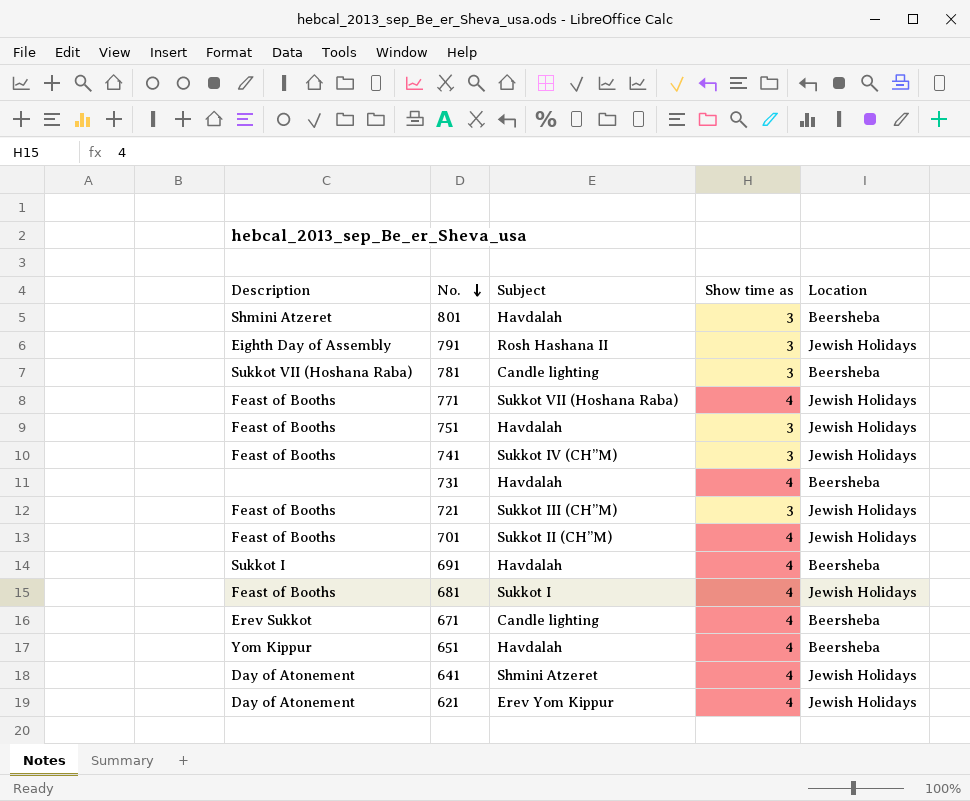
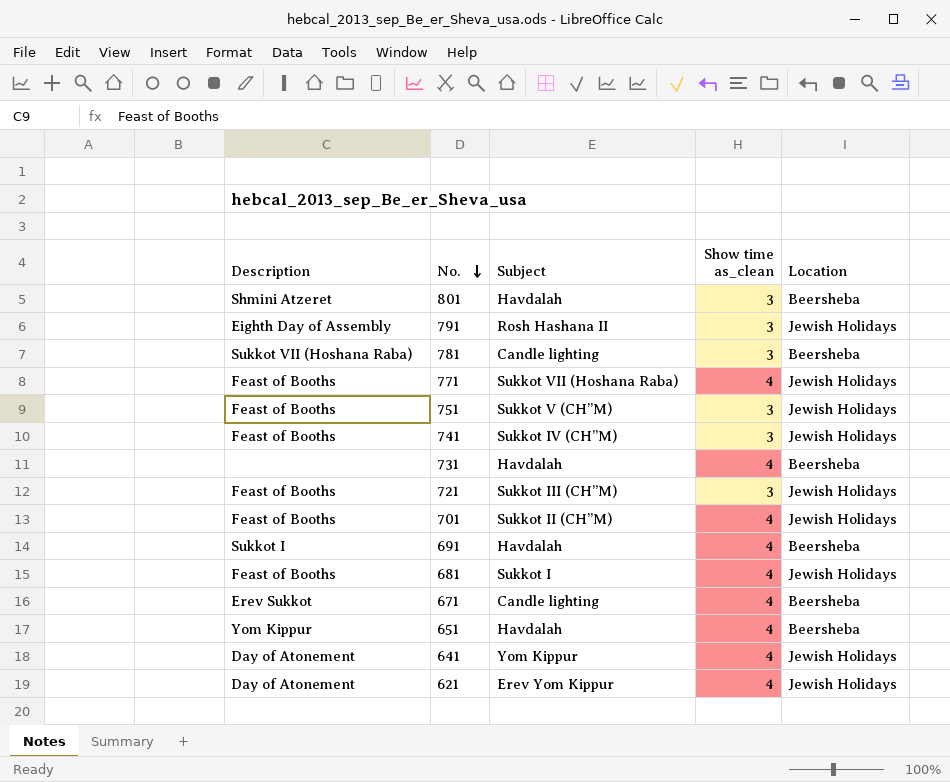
column name: Show time as -> Show time as_clean
751 | Subject: Havdalah -> Sukkot V (CH’’M)
641 | Subject: Shmini Atzeret -> Yom Kippur

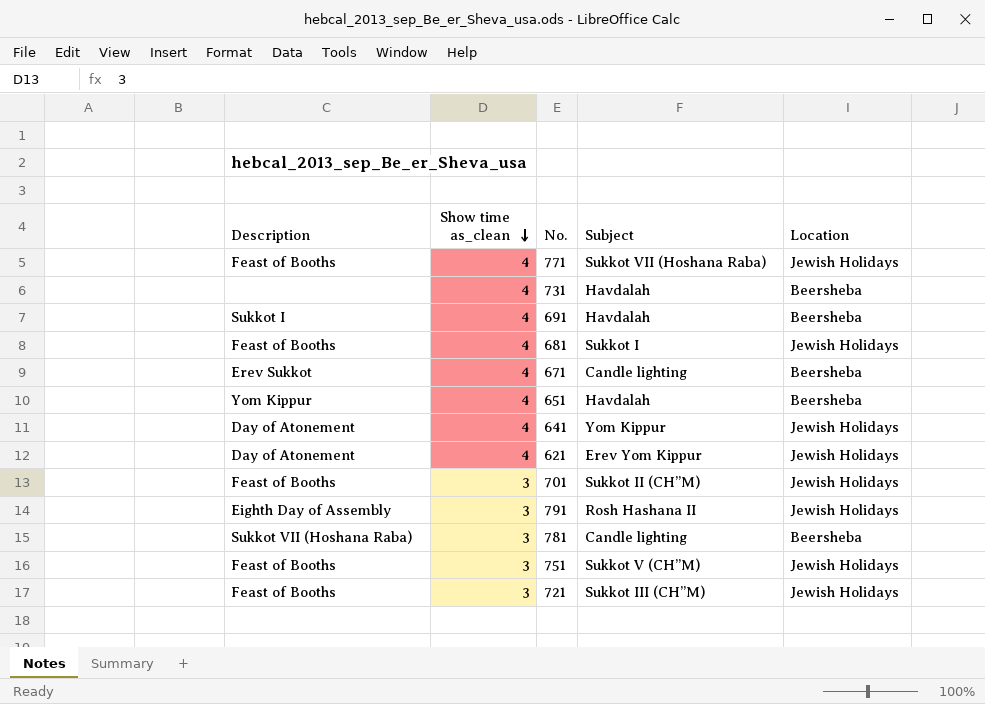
row order: No. descending -> Show time as_clean descending
column Show time as_clean | position: 4 -> 2
row 801: Shmini Atzeret | Havdalah | 3 | Beersheba -> none
row 741: Feast of Booths | Sukkot IV (CH’’M) | 3 | Jewish Holidays -> none
701 | Show time as_clean: 4 -> 3

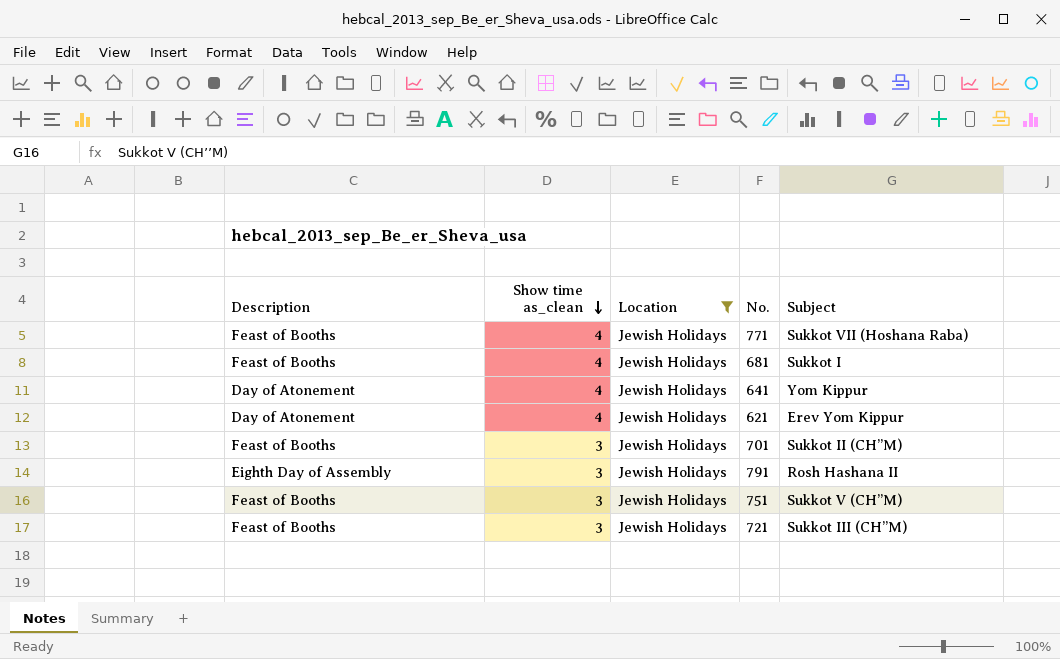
filter: none -> Location = Jewish Holidays
column Location | position: 5 -> 3

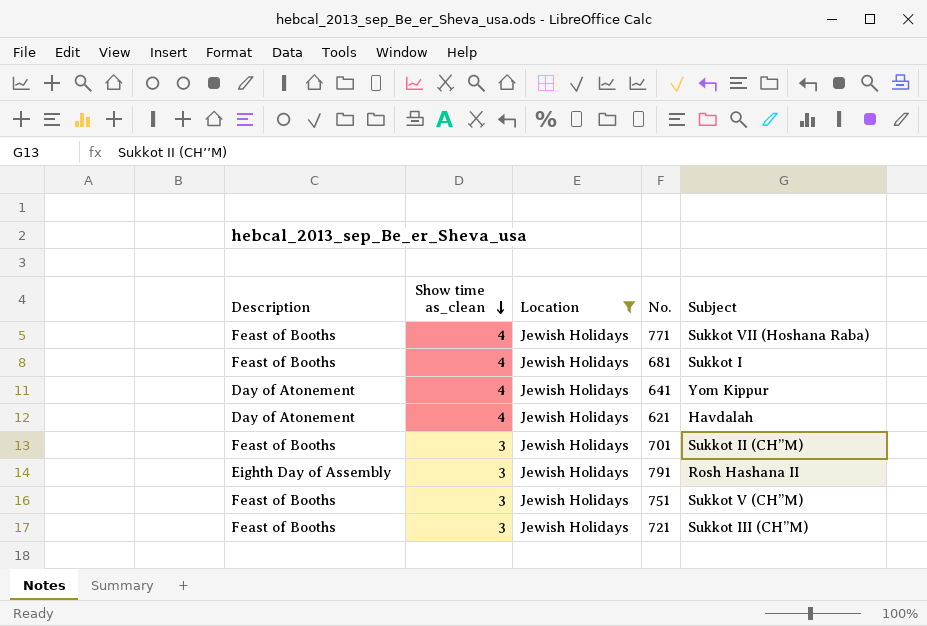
621 | Subject: Erev Yom Kippur -> Havdalah

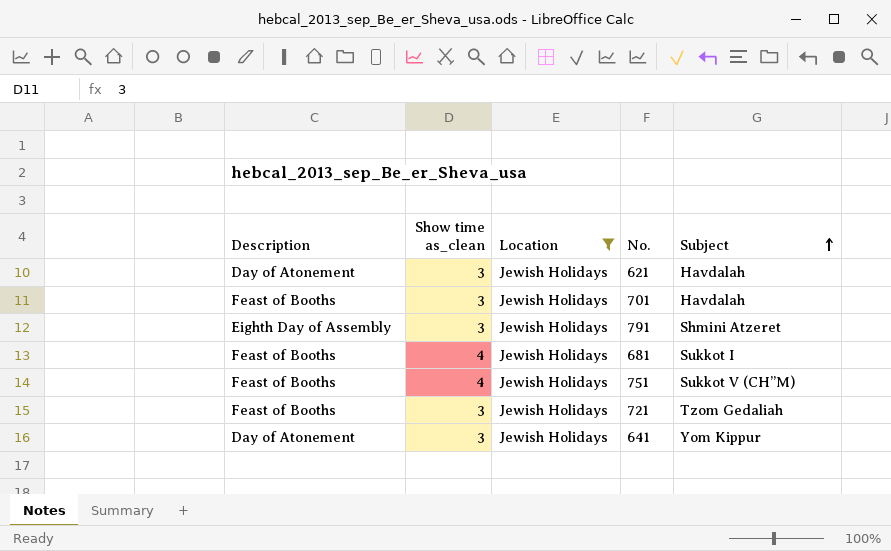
row order: Show time as_clean descending -> Subject ascending
row 771: Feast of Booths | 4 | Jewish Holidays | Sukkot VII (Hoshana Raba) -> none
621 | Show time as_clean: 4 -> 3
701 | Subject: Sukkot II (CH’’M) -> Havdalah
791 | Subject: Rosh Hashana II -> Shmini Atzeret
751 | Show time as_clean: 3 -> 4
721 | Subject: Sukkot III (CH’’M) -> Tzom Gedaliah
641 | Show time as_clean: 4 -> 3

